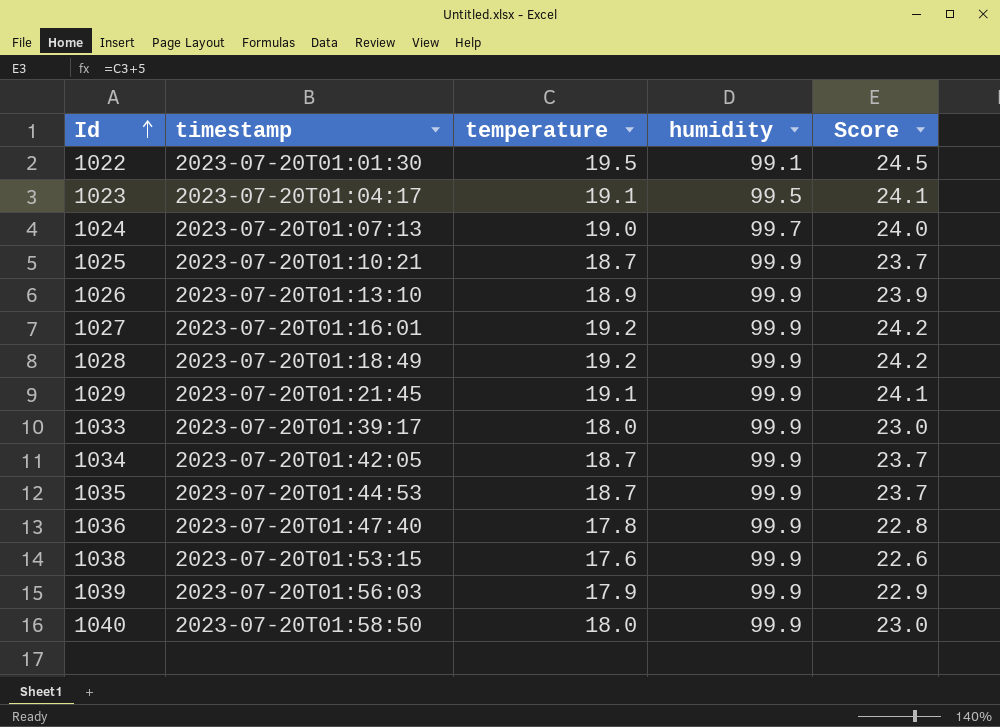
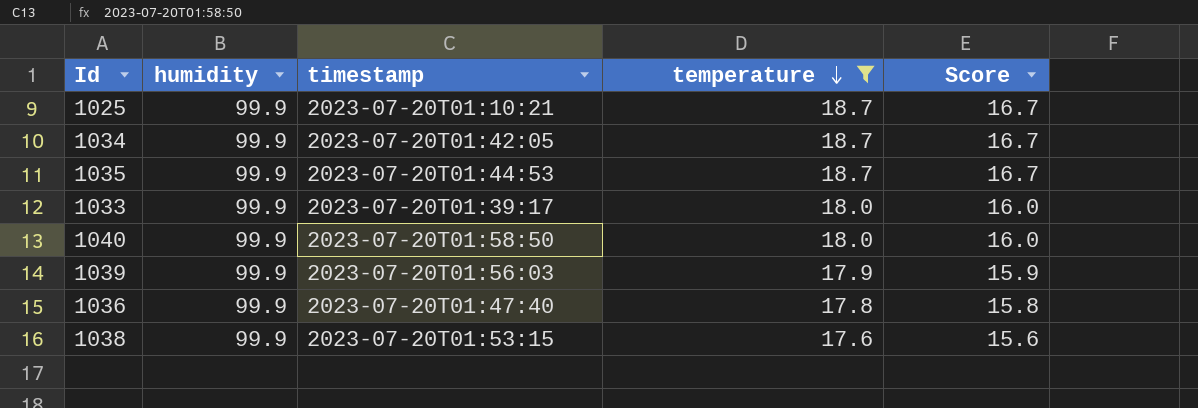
filter: none -> temperature <= 18.7
row order: Id ascending -> temperature descending
column humidity | position: 4 -> 2
column Score | formula: [temperature] + 5 -> [temperature] - 2

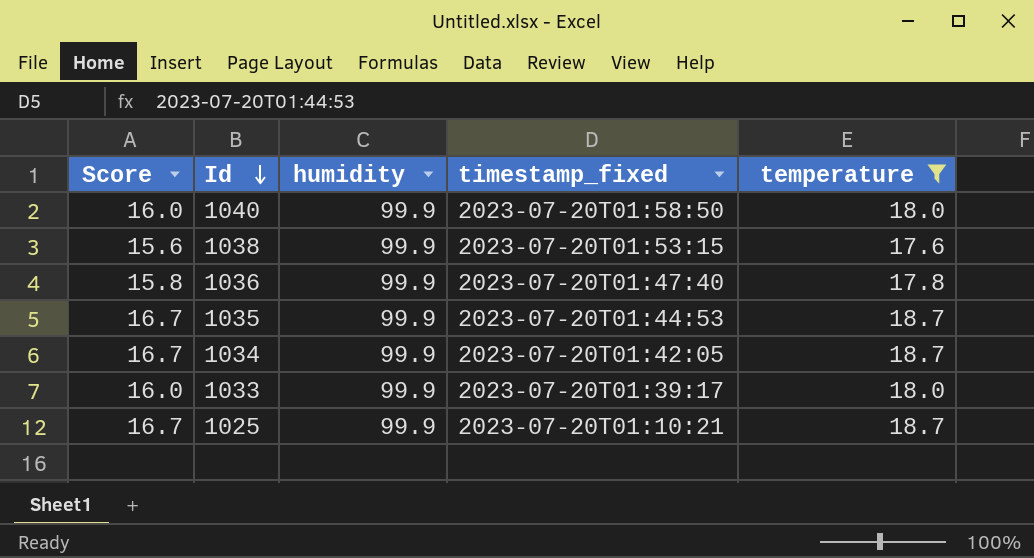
row order: temperature descending -> Id descending
column Score | position: 5 -> 1
column name: timestamp -> timestamp_fixed
row 1039: 99.9 | 2023-07-20T01:56:03 | 17.9 | 15.9 -> none

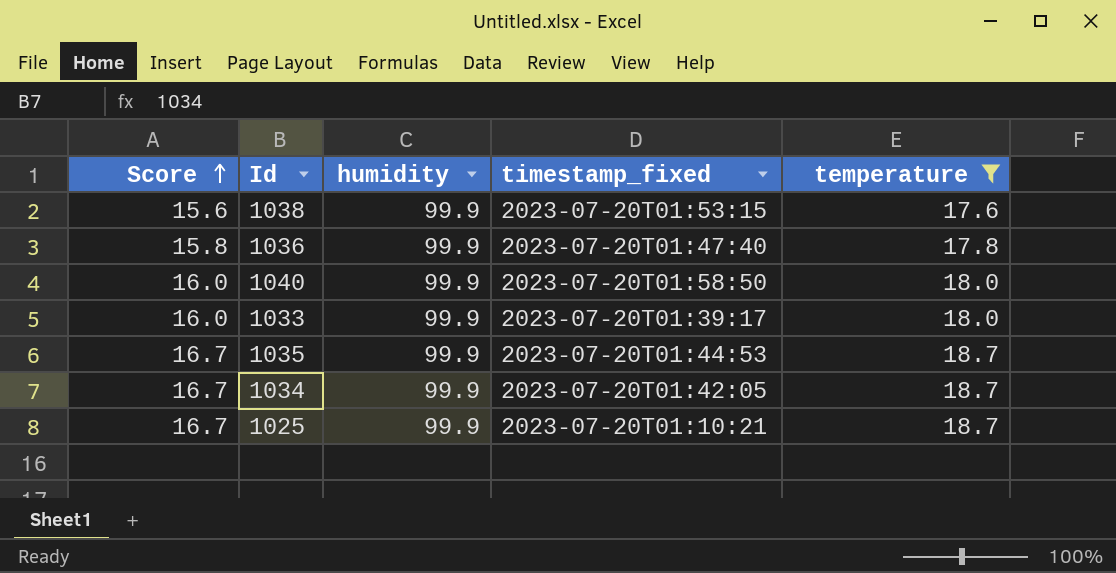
row order: Id descending -> Score ascending

